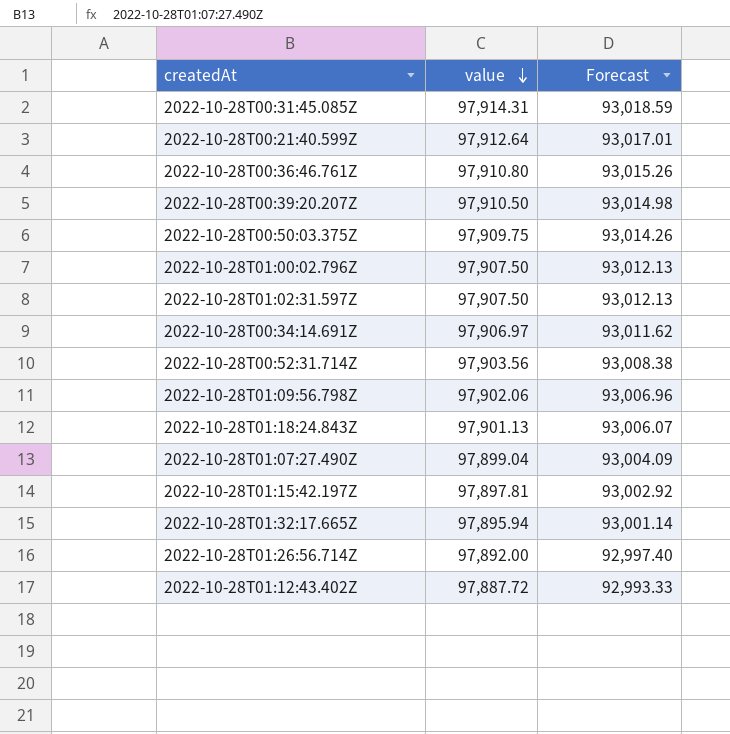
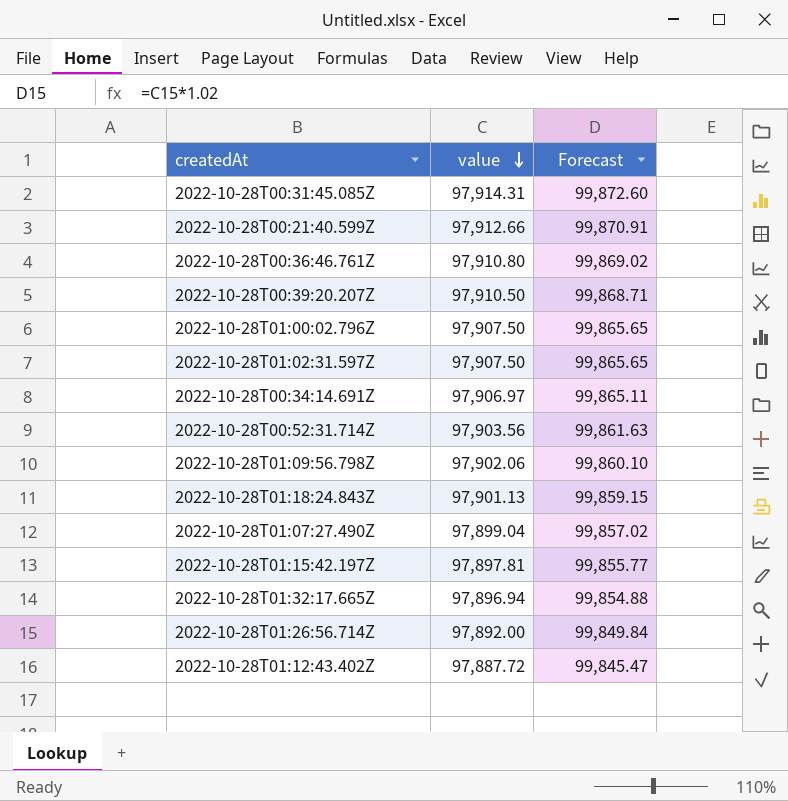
column Forecast | formula: [value] * 0.95 -> [value] * 1.02
row 2022-10-28T00:50:03.375Z: 97,909.75 | 93,014.26 -> none
2022-10-28T00:21:40.599Z | value: 97,912.64 -> 97,912.66
2022-10-28T01:32:17.665Z | value: 97,895.94 -> 97,896.94

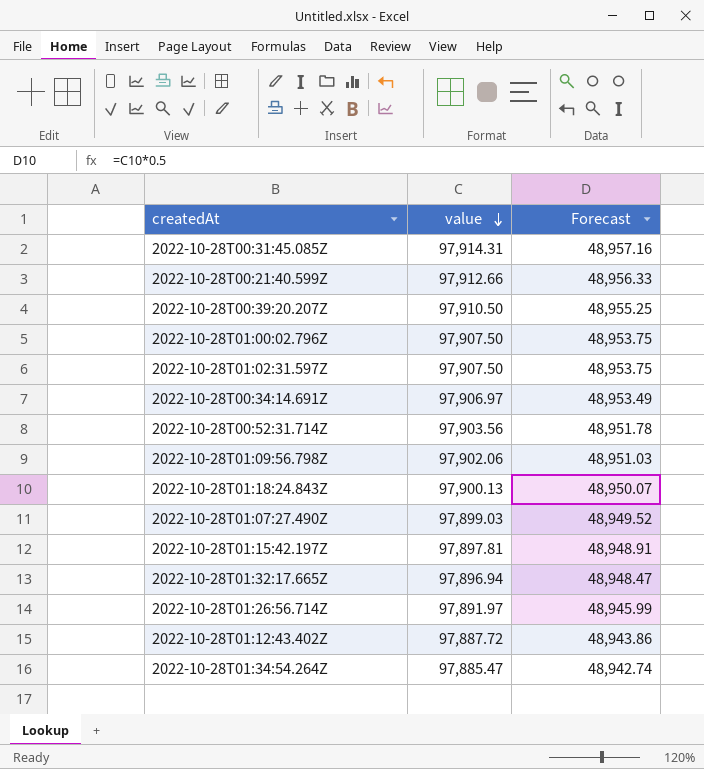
column Forecast | formula: [value] * 1.02 -> [value] * 0.5
row 2022-10-28T00:36:46.761Z: 97,910.80 | 99,869.02 -> none
2022-10-28T01:18:24.843Z | value: 97,901.13 -> 97,900.13
2022-10-28T01:07:27.490Z | value: 97,899.04 -> 97,899.03
2022-10-28T01:26:56.714Z | value: 97,892.00 -> 97,891.97
row 2022-10-28T01:34:54.264Z: none -> 97,885.47 | 48,942.74

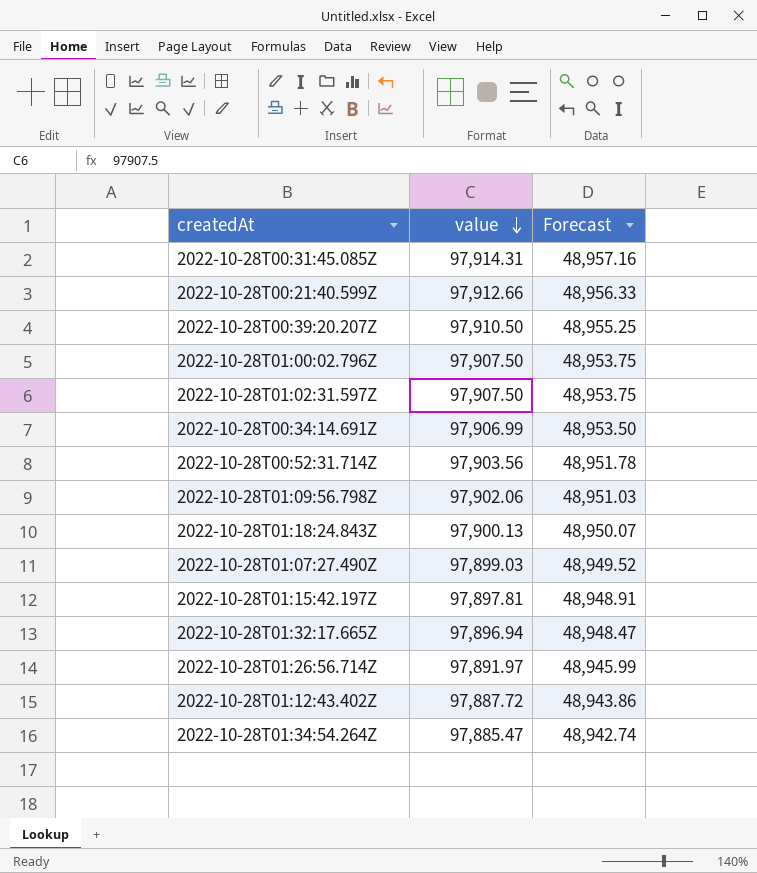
2022-10-28T00:34:14.691Z | value: 97,906.97 -> 97,906.99
2022-10-28T00:34:14.691Z | Forecast: 48,953.49 -> 48,953.50

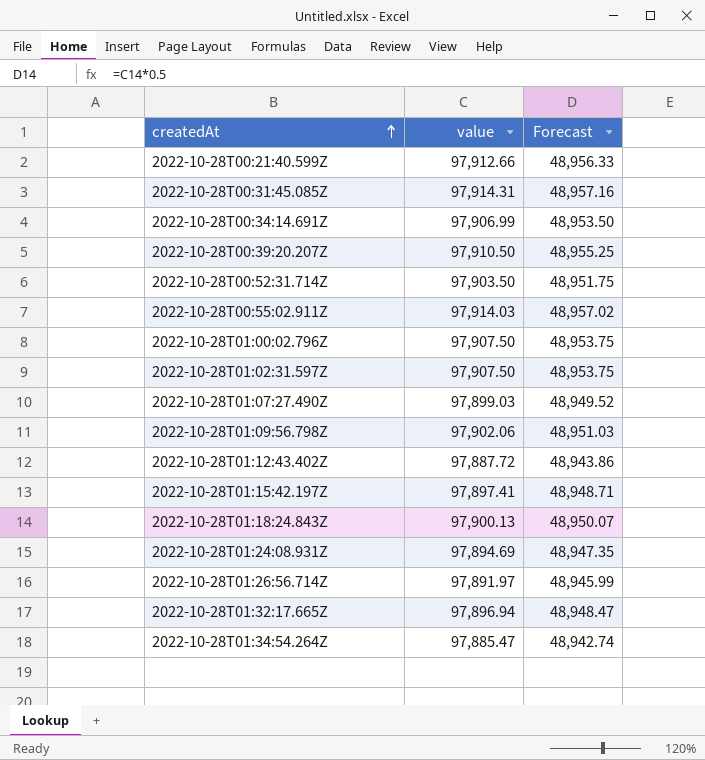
row order: value descending -> createdAt ascending
2022-10-28T00:52:31.714Z | value: 97,903.56 -> 97,903.50
2022-10-28T00:52:31.714Z | Forecast: 48,951.78 -> 48,951.75
row 2022-10-28T00:55:02.911Z: none -> 97,914.03 | 48,957.02
2022-10-28T01:15:42.197Z | value: 97,897.81 -> 97,897.41
2022-10-28T01:15:42.197Z | Forecast: 48,948.91 -> 48,948.71
row 2022-10-28T01:24:08.931Z: none -> 97,894.69 | 48,947.35

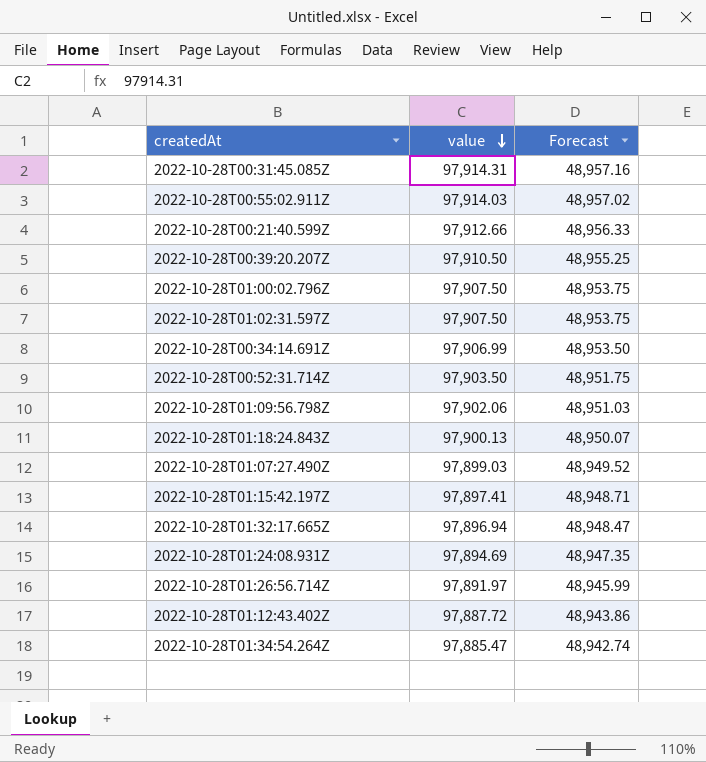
row order: createdAt ascending -> value descending

